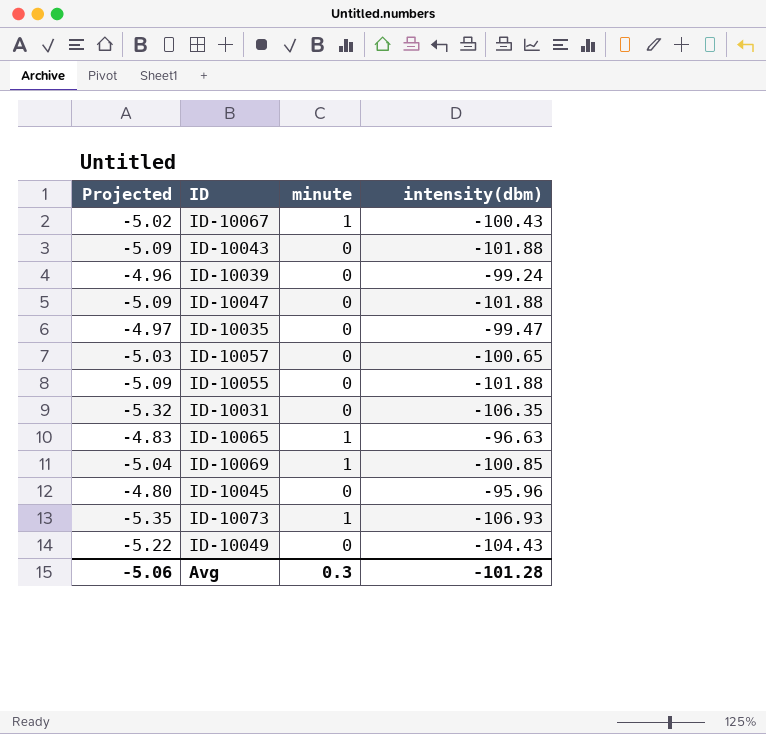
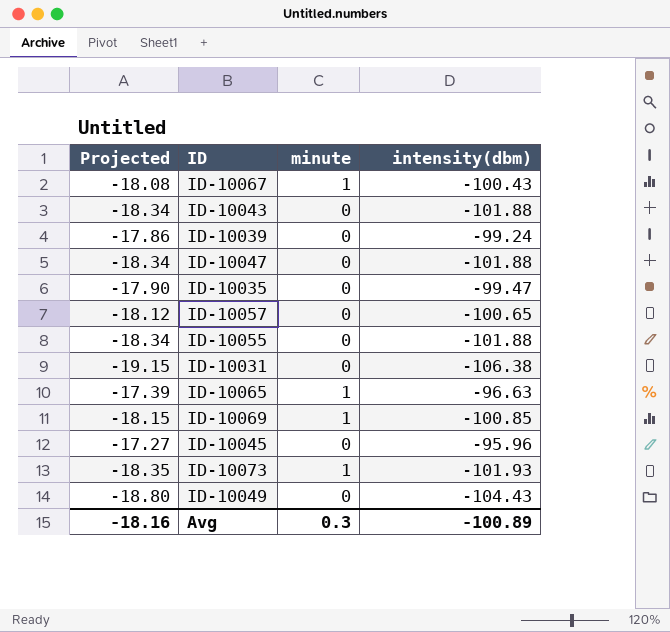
column Projected | formula: [intensity(dbm)] * 0.05 -> [intensity(dbm)] * 0.18
ID-10031 | intensity(dbm): -106.35 -> -106.38
ID-10073 | intensity(dbm): -106.93 -> -101.93
Avg | Projected: -5.06 -> -18.16
Avg | intensity(dbm): -101.28 -> -100.89

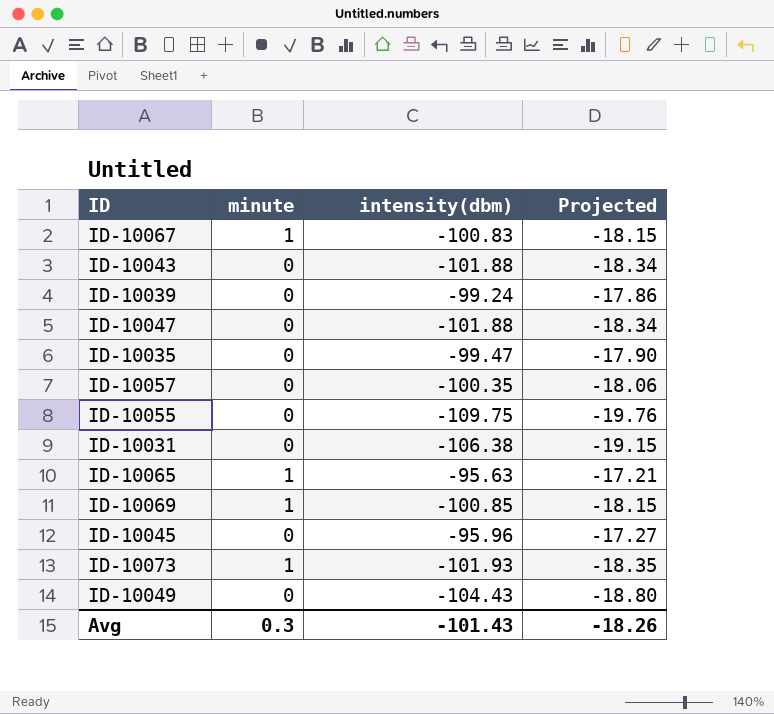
column Projected | position: 1 -> 4
ID-10067 | intensity(dbm): -100.43 -> -100.83
ID-10067 | Projected: -18.08 -> -18.15
ID-10057 | intensity(dbm): -100.65 -> -100.35
ID-10057 | Projected: -18.12 -> -18.06
ID-10055 | intensity(dbm): -101.88 -> -109.75
ID-10055 | Projected: -18.34 -> -19.76
ID-10065 | intensity(dbm): -96.63 -> -95.63
ID-10065 | Projected: -17.39 -> -17.21
Avg | intensity(dbm): -100.89 -> -101.43
Avg | Projected: -18.16 -> -18.26

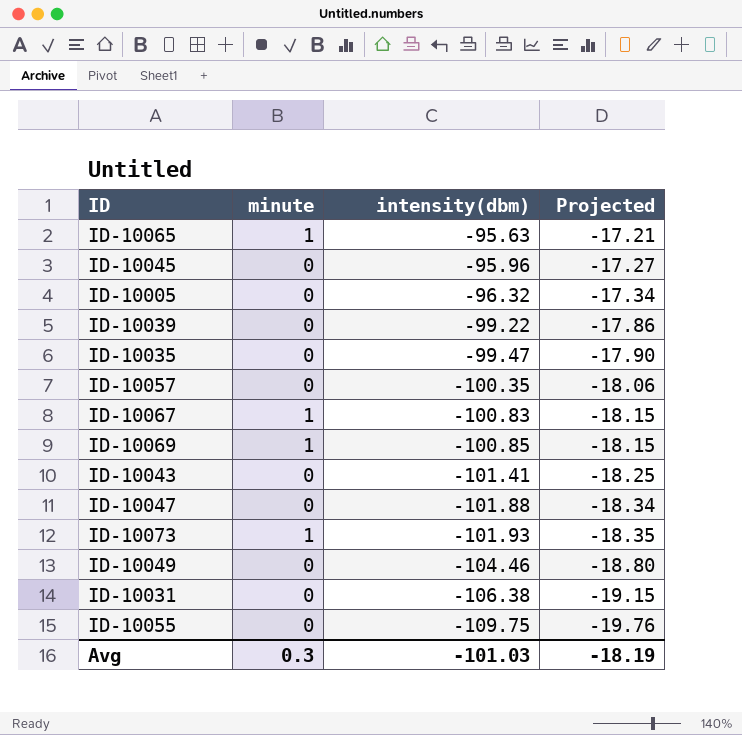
row order: none -> intensity(dbm) descending
row ID-10005: none -> 0 | -96.32 | -17.34
ID-10039 | intensity(dbm): -99.24 -> -99.22
ID-10043 | intensity(dbm): -101.88 -> -101.41
ID-10043 | Projected: -18.34 -> -18.25
ID-10049 | intensity(dbm): -104.43 -> -104.46
Avg | intensity(dbm): -101.43 -> -101.03
Avg | Projected: -18.26 -> -18.19

